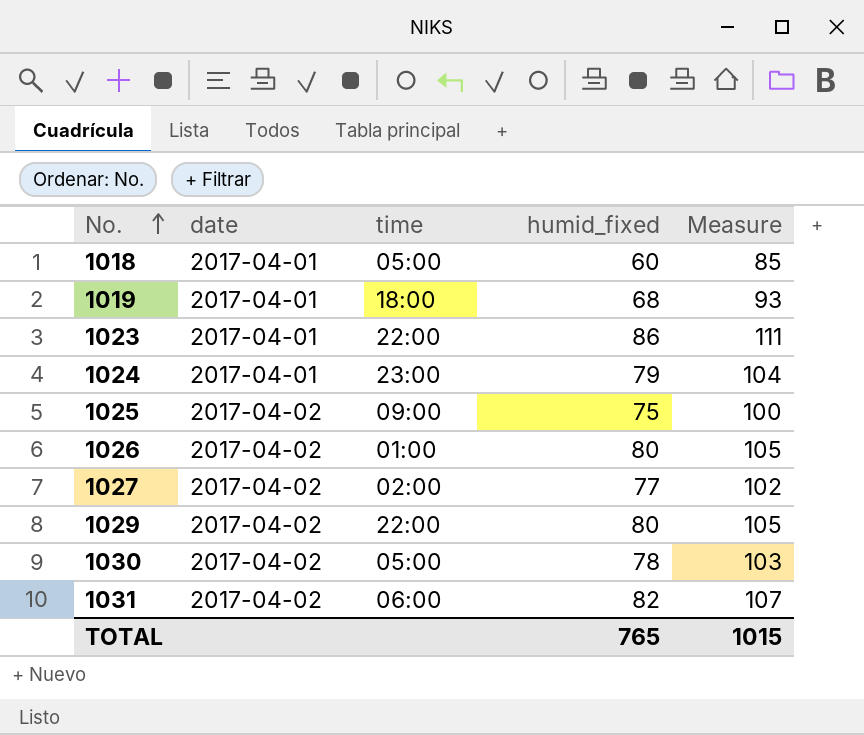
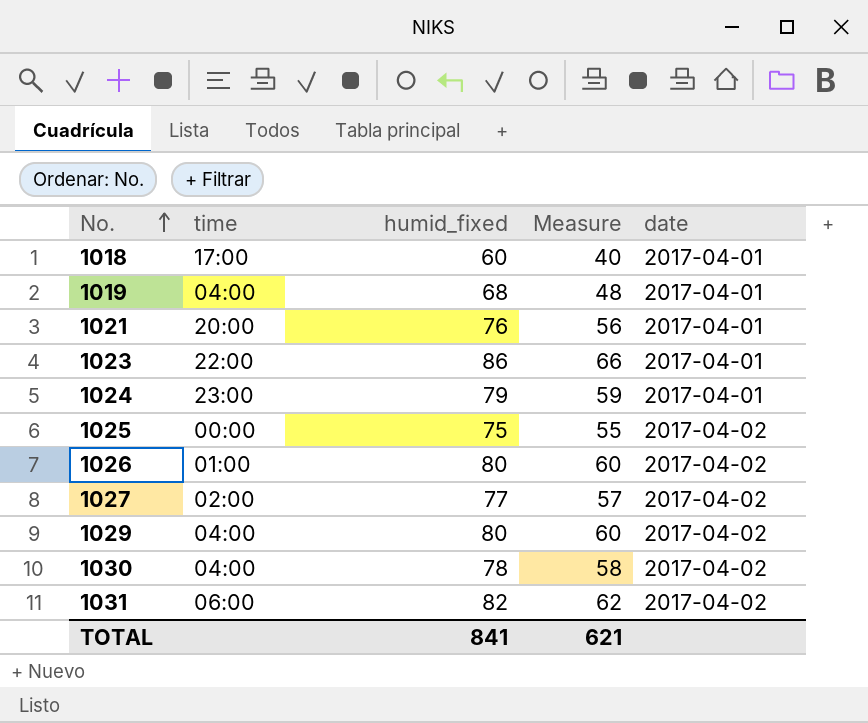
column Measure | formula: [humid_fixed] + 25 -> [humid_fixed] - 20
column date | position: 2 -> 5
1018 | time: 05:00 -> 17:00
1019 | time: 18:00 -> 04:00
row 1021: none -> 20:00 | 76 | 56 | 2017-04-01
1025 | time: 09:00 -> 00:00
1029 | time: 22:00 -> 04:00
1030 | time: 05:00 -> 04:00
TOTAL | humid_fixed: 765 -> 841
TOTAL | Measure: 1015 -> 621

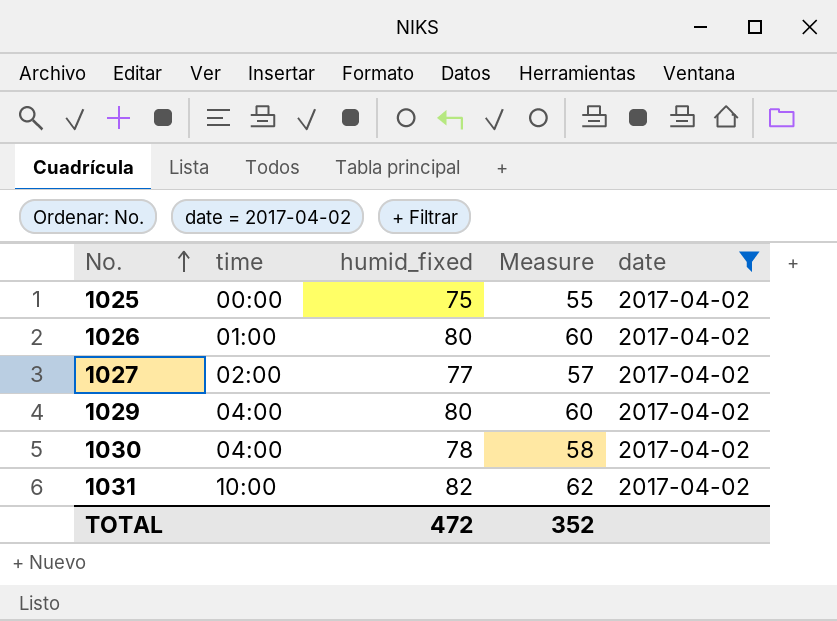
filter: none -> date = 2017-04-02
1031 | time: 06:00 -> 10:00
TOTAL | humid_fixed: 841 -> 472
TOTAL | Measure: 621 -> 352

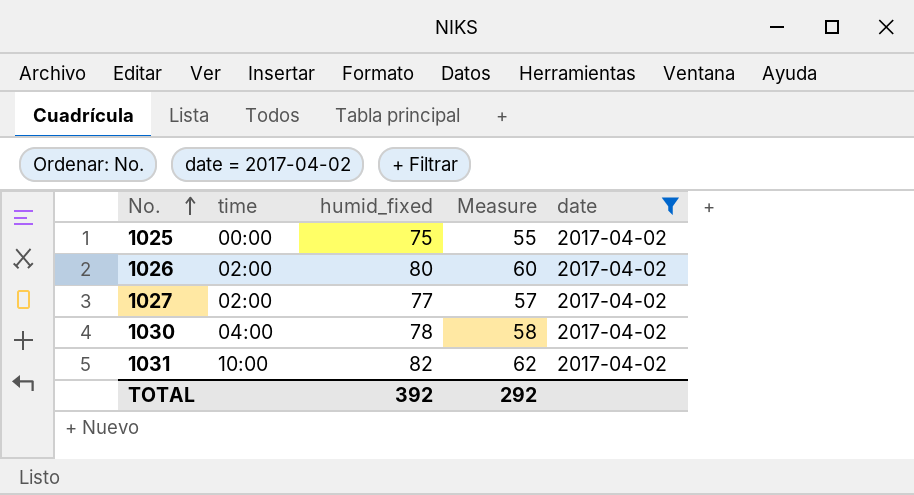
row 1029: 04:00 | 80 | 60 | 2017-04-02 -> none
1026 | time: 01:00 -> 02:00
TOTAL | humid_fixed: 472 -> 392
TOTAL | Measure: 352 -> 292

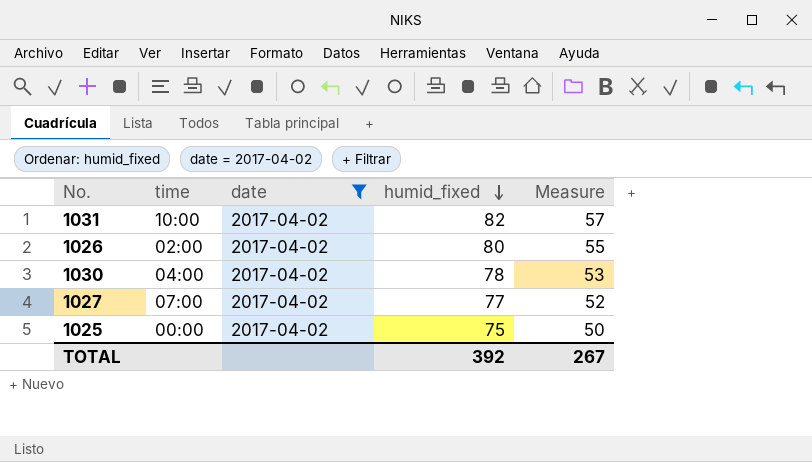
row order: No. ascending -> humid_fixed descending
column date | position: 5 -> 3
column Measure | formula: [humid_fixed] - 20 -> [humid_fixed] - 25
1027 | time: 02:00 -> 07:00
TOTAL | Measure: 292 -> 267

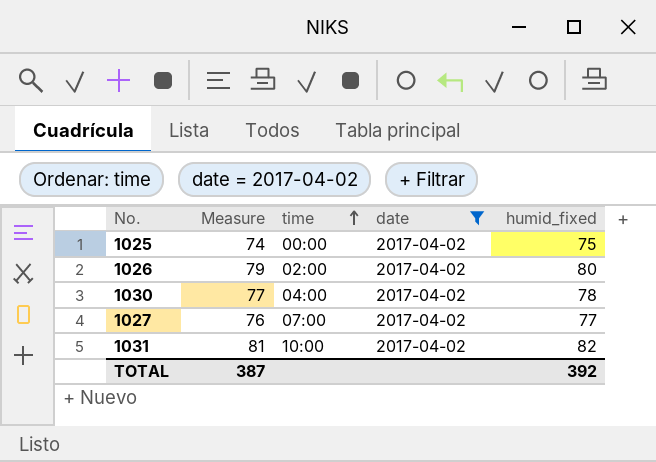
row order: humid_fixed descending -> time ascending
column Measure | formula: [humid_fixed] - 25 -> [humid_fixed] - 1
column Measure | position: 5 -> 2
TOTAL | Measure: 267 -> 387

